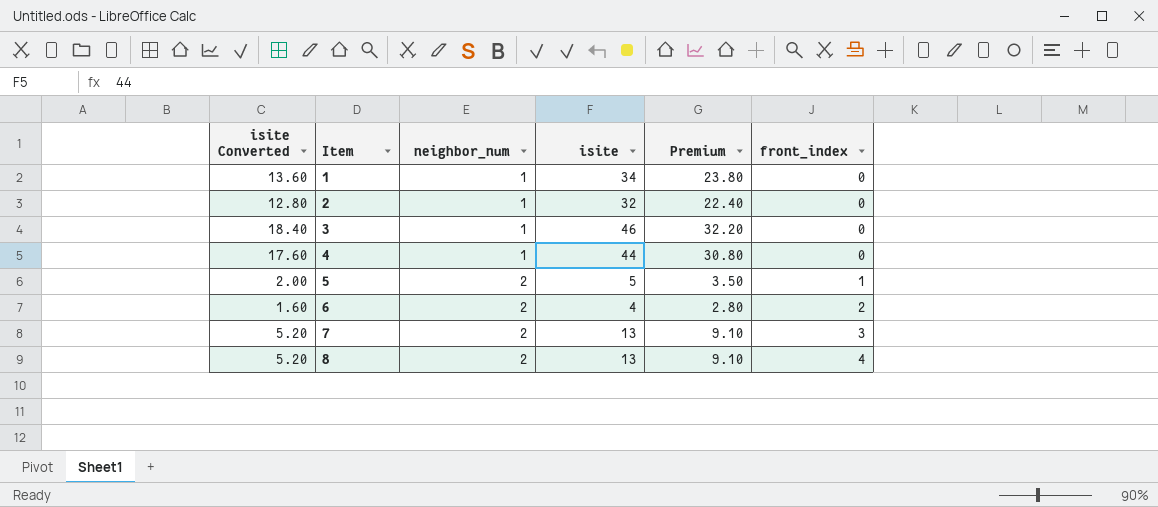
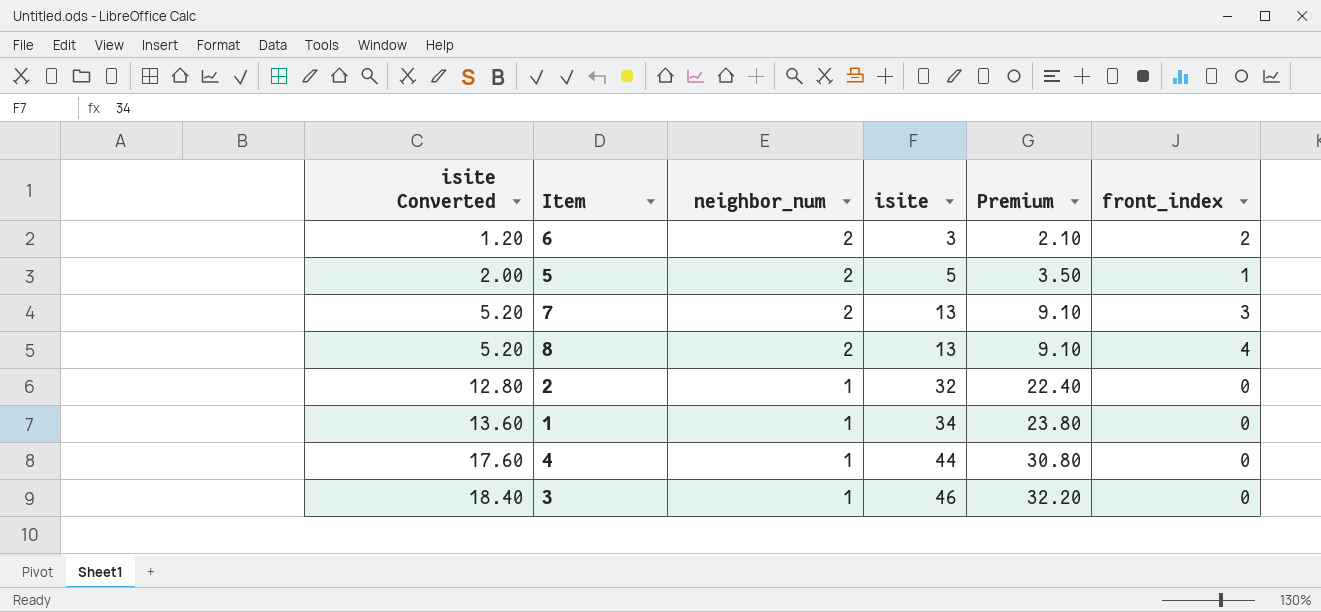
row order: Item ascending -> isite Converted ascending
6 | isite Converted: 1.60 -> 1.20
6 | isite: 4 -> 3
6 | Premium: 2.80 -> 2.10

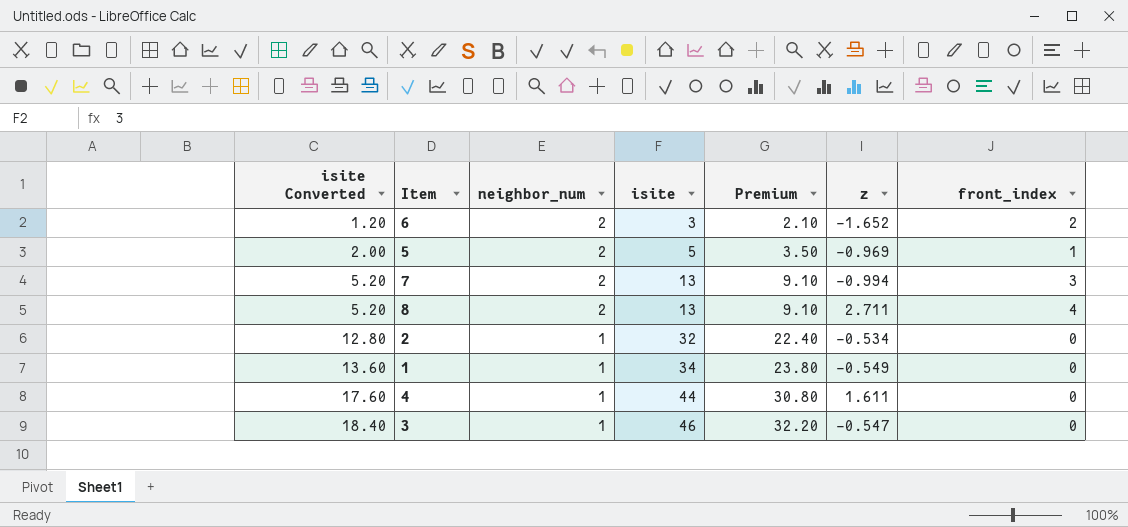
column z | position: none -> 6

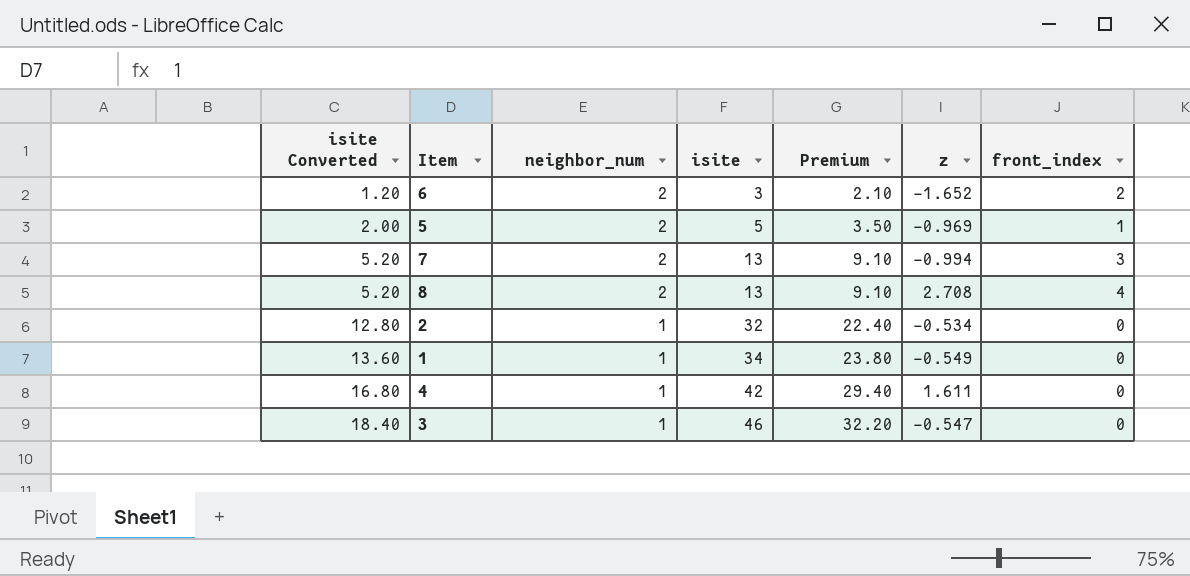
8 | z: 2.711 -> 2.708
4 | isite Converted: 17.60 -> 16.80
4 | isite: 44 -> 42
4 | Premium: 30.80 -> 29.40

